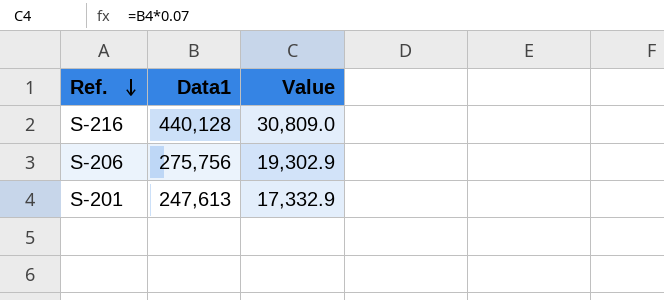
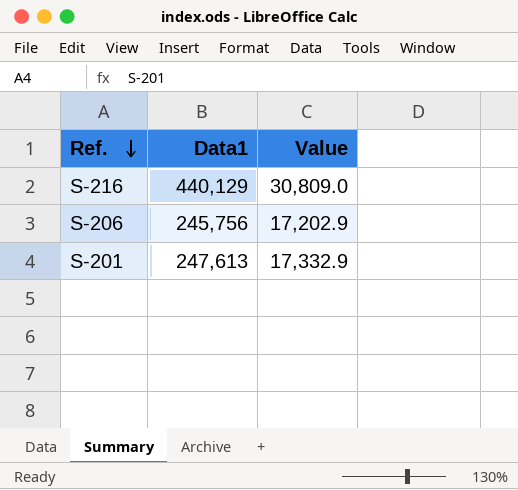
S-216 | Data1: 440,128 -> 440,129
S-206 | Data1: 275,756 -> 245,756
S-206 | Value: 19,302.9 -> 17,202.9

